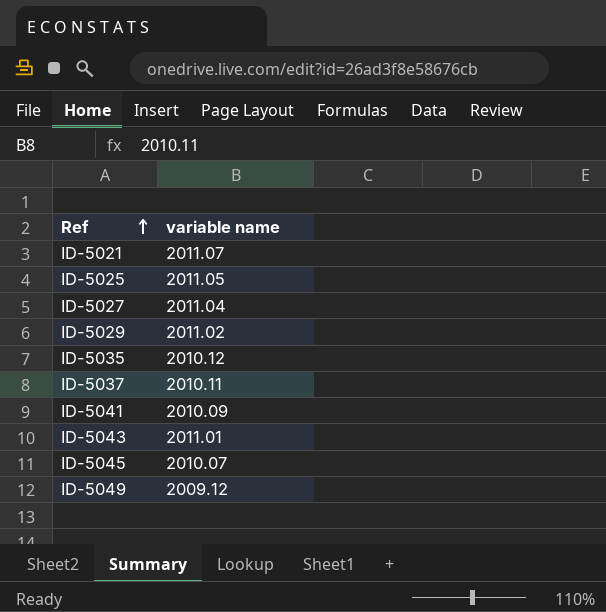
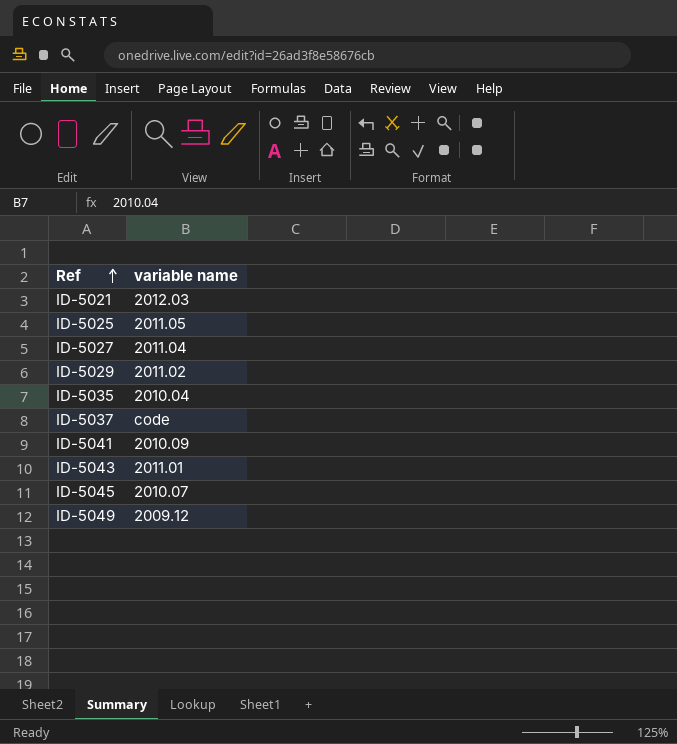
ID-5021 | variable name: 2011.07 -> 2012.03
ID-5035 | variable name: 2010.12 -> 2010.04
ID-5037 | variable name: 2010.11 -> code

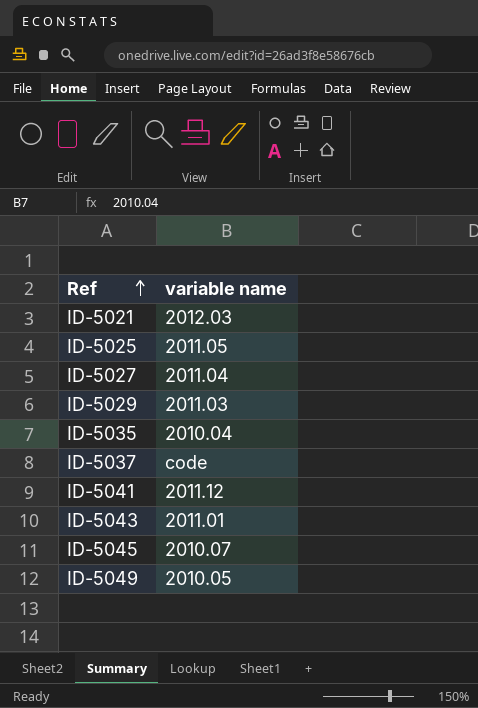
ID-5029 | variable name: 2011.02 -> 2011.03
ID-5041 | variable name: 2010.09 -> 2011.12
ID-5049 | variable name: 2009.12 -> 2010.05

